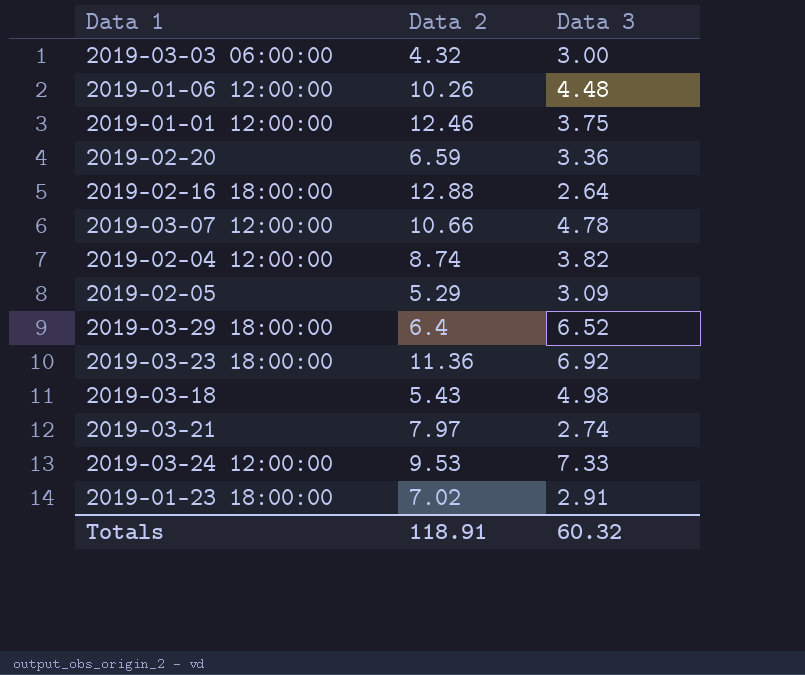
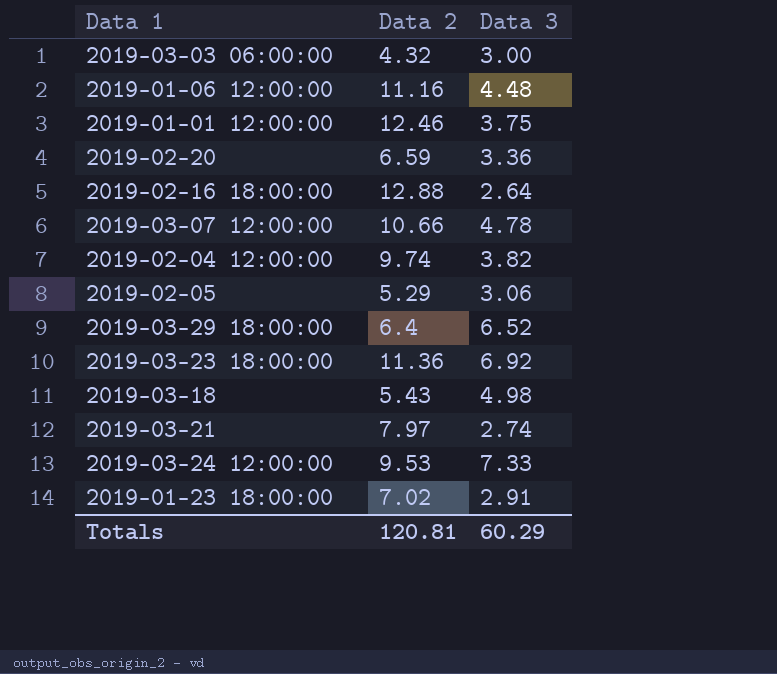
2019-01-06 12:00:00 | Data 2: 10.26 -> 11.16
2019-02-04 12:00:00 | Data 2: 8.74 -> 9.74
2019-02-05 | Data 3: 3.09 -> 3.06
Totals | Data 2: 118.91 -> 120.81
Totals | Data 3: 60.32 -> 60.29

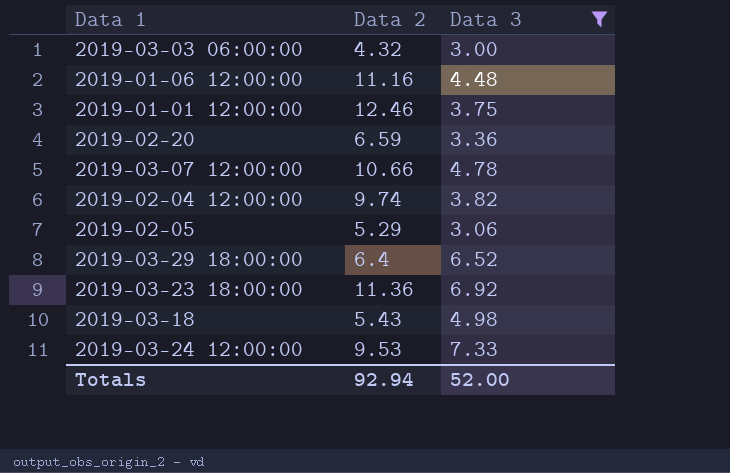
filter: none -> Data 3 >= 3.00
Totals | Data 2: 120.81 -> 92.94
Totals | Data 3: 60.29 -> 52.00

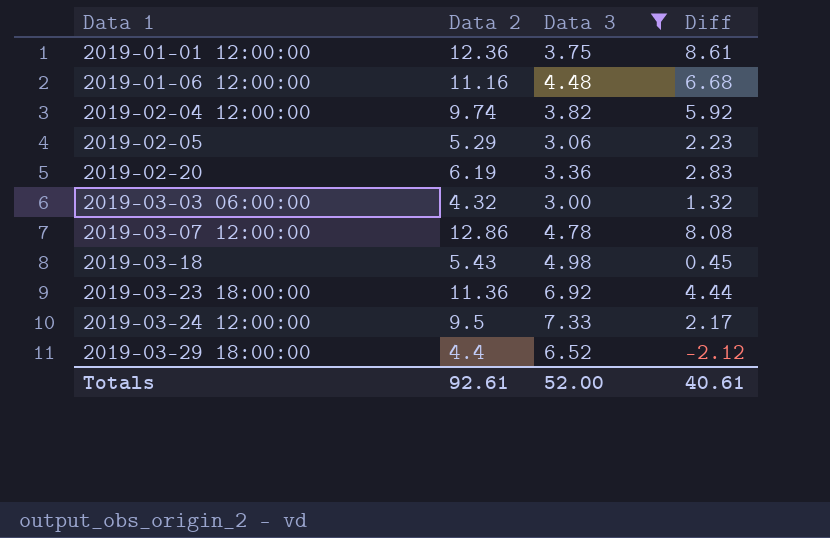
row order: none -> Data 1 ascending
column Diff | formula: none -> [Data 2] - [Data 3]
2019-01-01 12:00:00 | Data 2: 12.46 -> 12.36
2019-02-20 | Data 2: 6.59 -> 6.19
2019-03-07 12:00:00 | Data 2: 10.66 -> 12.86
2019-03-24 12:00:00 | Data 2: 9.53 -> 9.5
2019-03-29 18:00:00 | Data 2: 6.4 -> 4.4
Totals | Data 2: 92.94 -> 92.61

